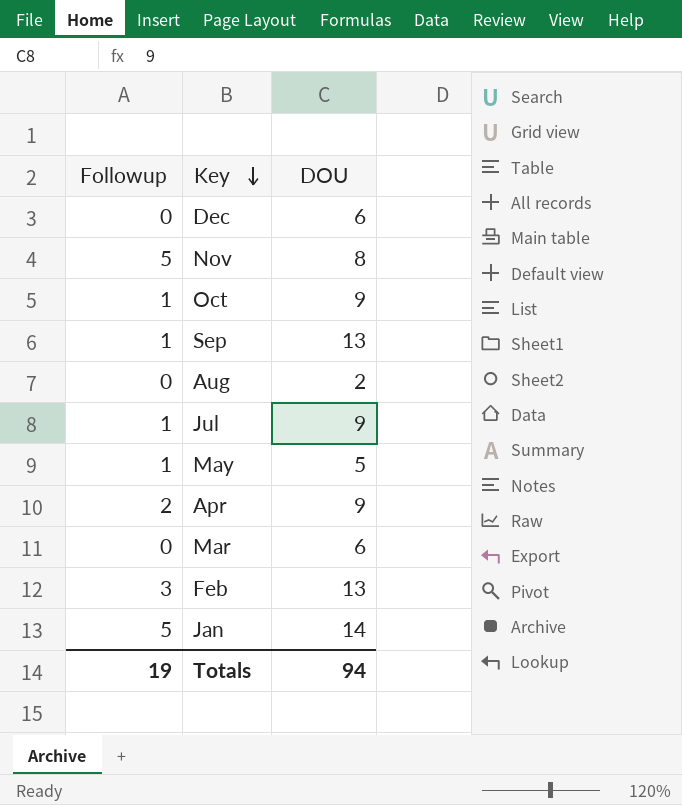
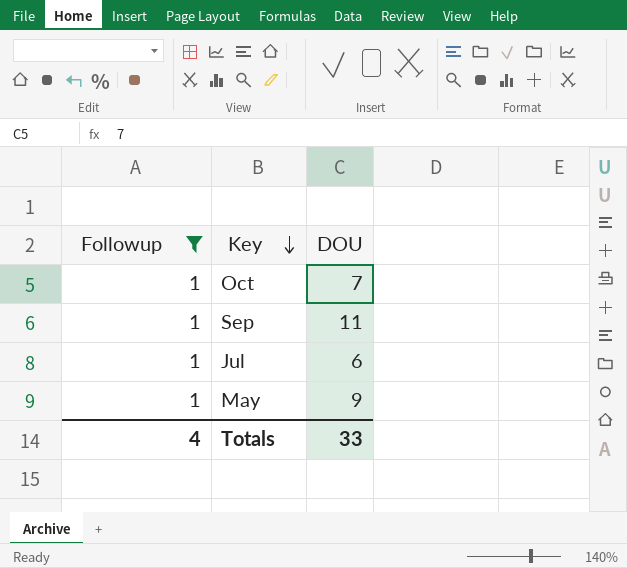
filter: none -> Followup = 1
Oct | DOU: 9 -> 7
Sep | DOU: 13 -> 11
Jul | DOU: 9 -> 6
May | DOU: 5 -> 9
Totals | Followup: 19 -> 4
Totals | DOU: 94 -> 33

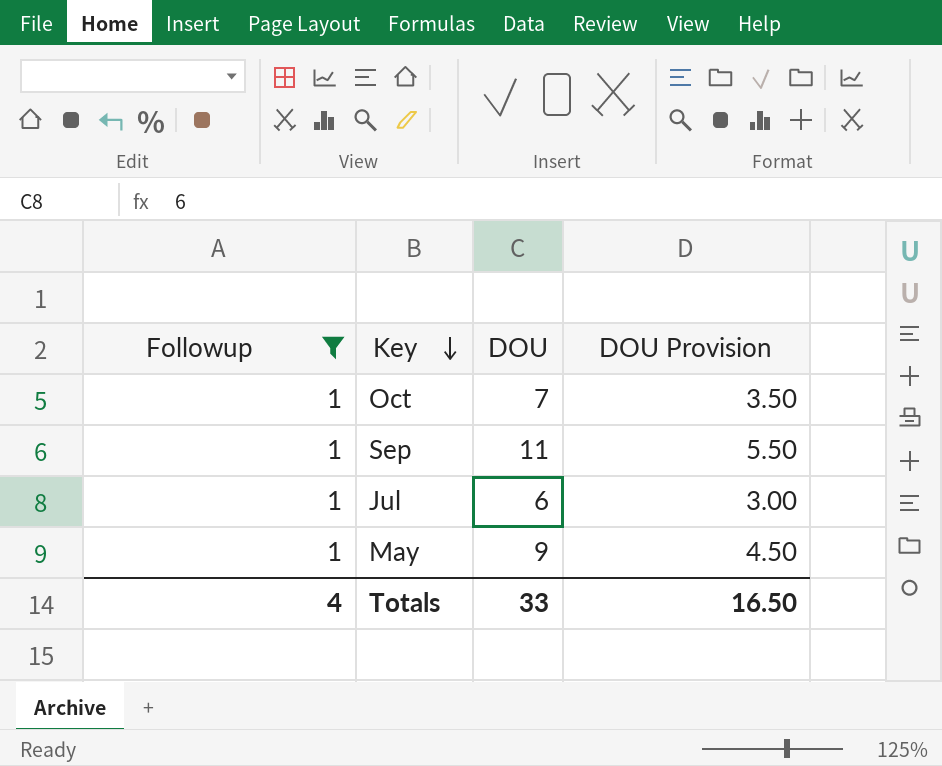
column DOU Provision | formula: none -> [DOU] * 0.5

